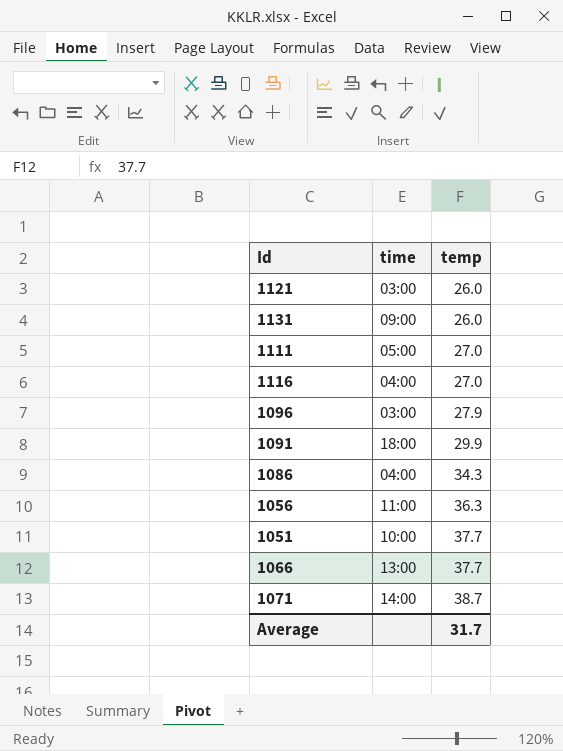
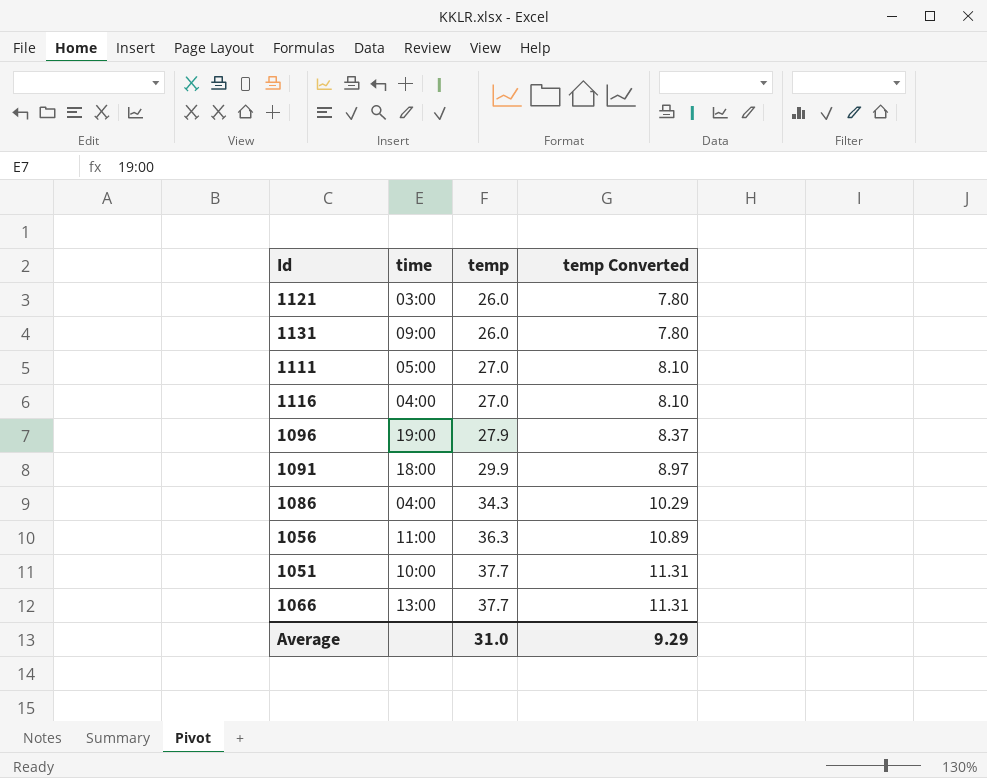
column temp Converted | formula: none -> [temp] * 0.3
row 1071: 14:00 | 38.7 -> none
1096 | time: 03:00 -> 19:00
Average | temp: 31.7 -> 31.0

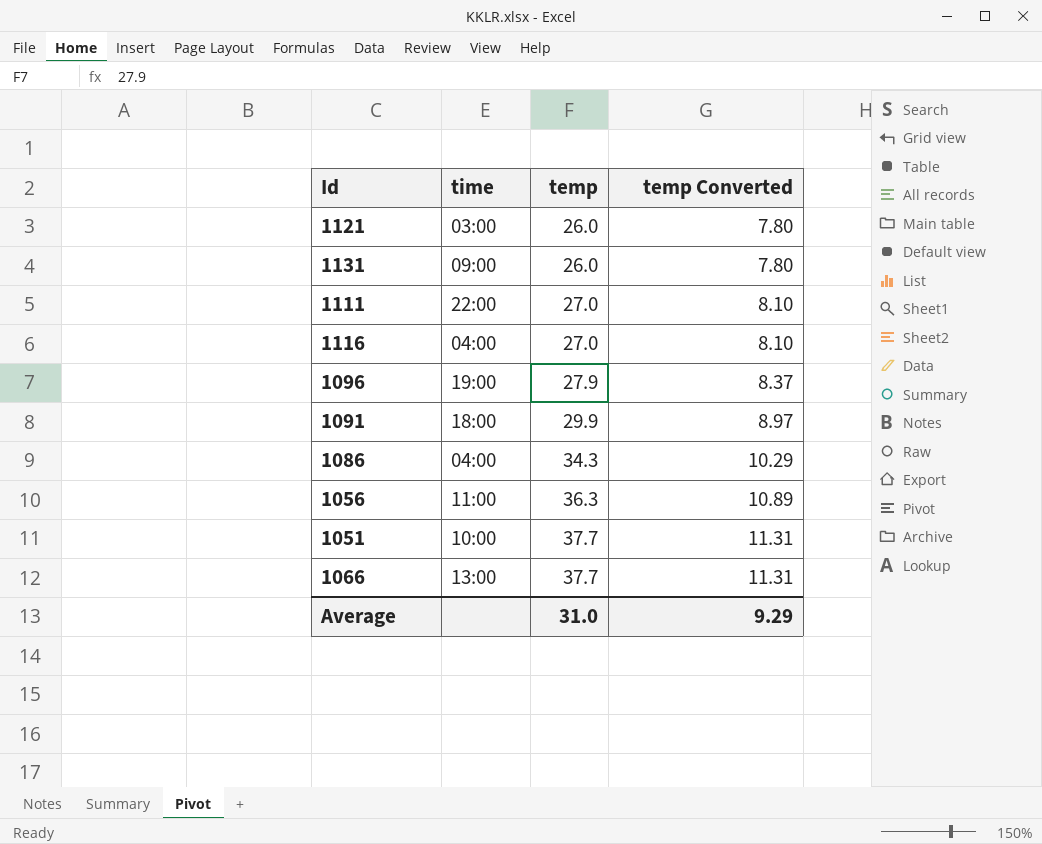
1111 | time: 05:00 -> 22:00

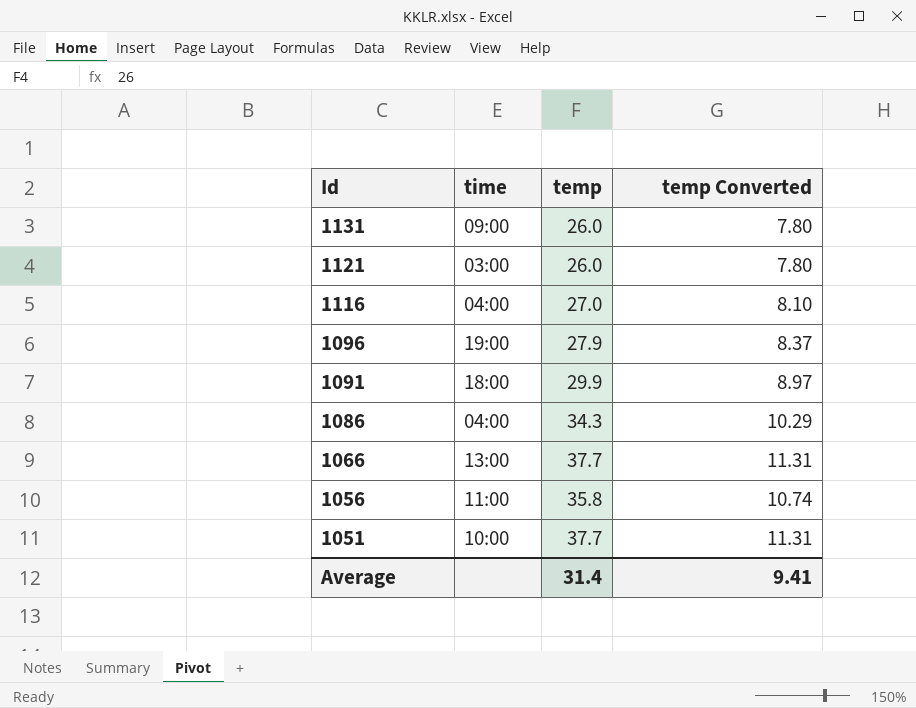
row order: temp ascending -> Id descending
row 1111: 22:00 | 27.0 | 8.10 -> none
1056 | temp: 36.3 -> 35.8
1056 | temp Converted: 10.89 -> 10.74
Average | temp: 31.0 -> 31.4
Average | temp Converted: 9.29 -> 9.41

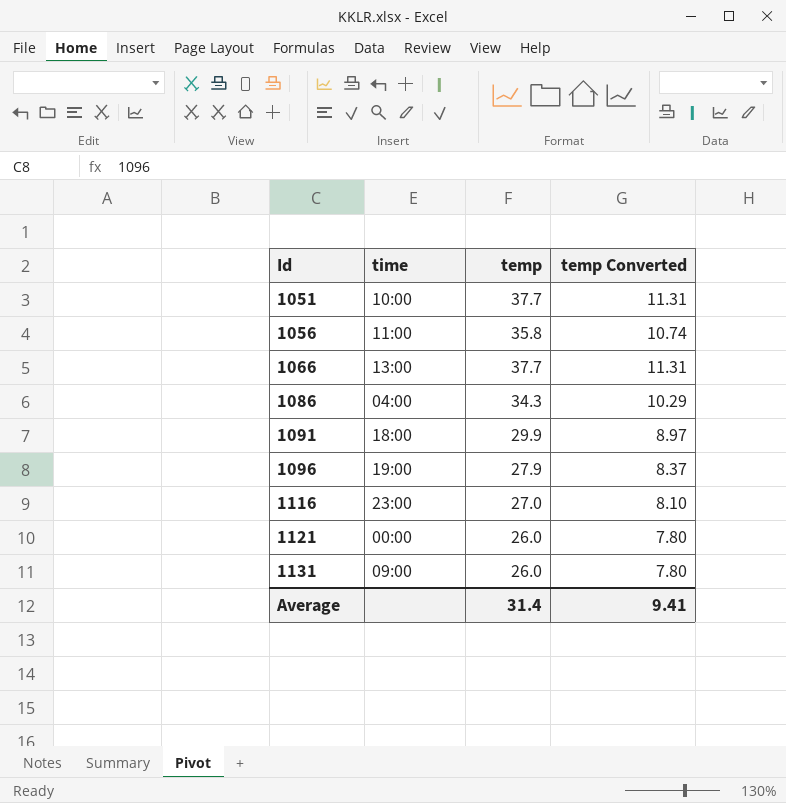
row order: Id descending -> Id ascending
1116 | time: 04:00 -> 23:00
1121 | time: 03:00 -> 00:00

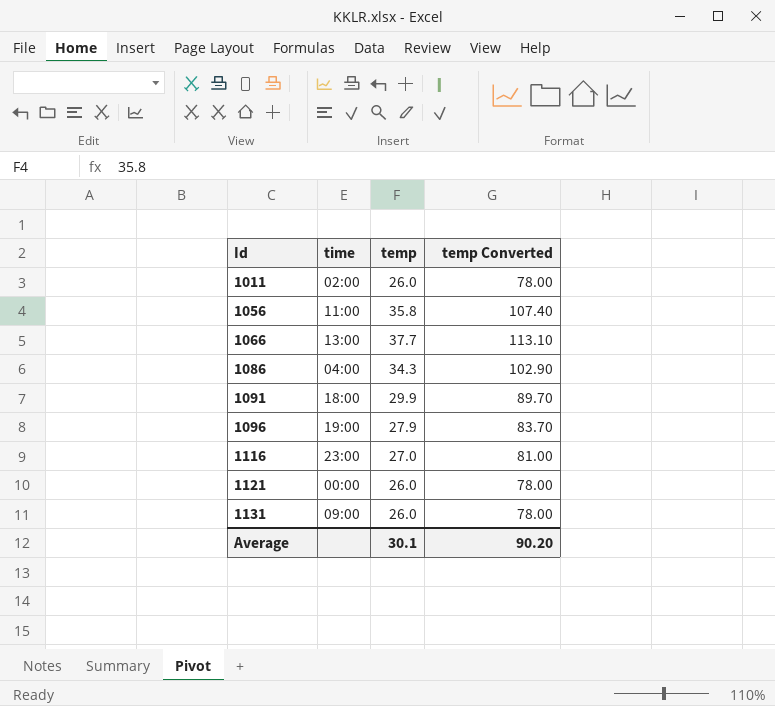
column temp Converted | formula: [temp] * 0.3 -> [temp] * 3
row 1051: 10:00 | 37.7 | 11.31 -> none
row 1011: none -> 02:00 | 26.0 | 78.00
Average | temp: 31.4 -> 30.1
Average | temp Converted: 9.41 -> 90.20

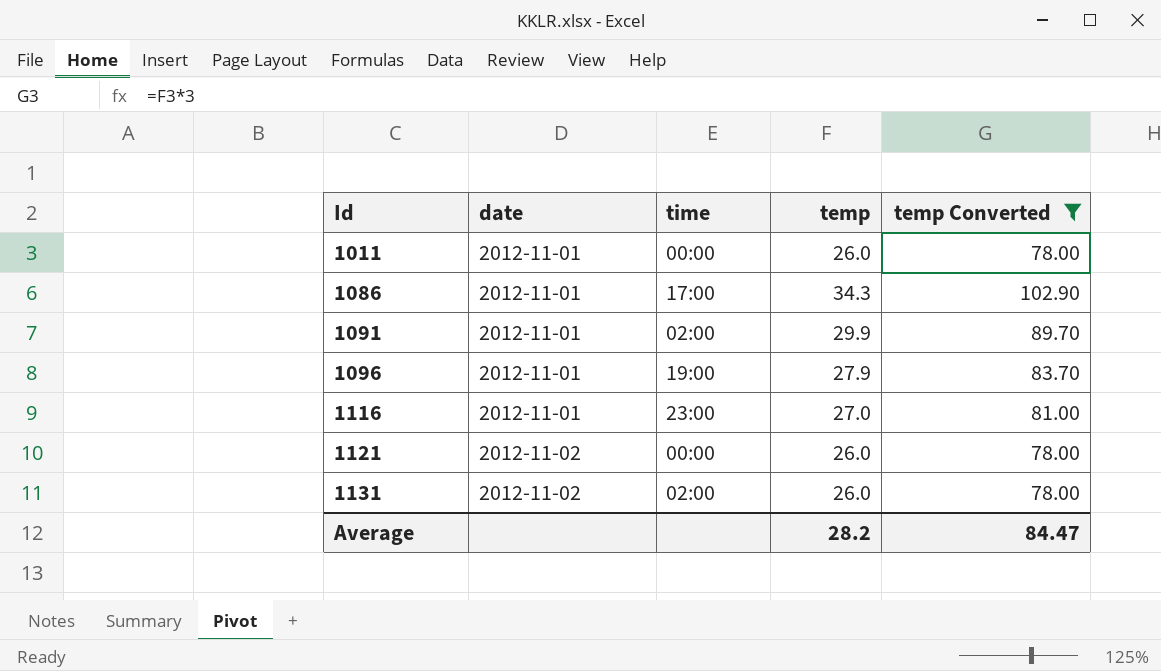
filter: none -> temp Converted <= 102.90
column date | position: none -> 2
1011 | time: 02:00 -> 00:00
1086 | time: 04:00 -> 17:00
1091 | time: 18:00 -> 02:00
1131 | time: 09:00 -> 02:00
Average | temp: 30.1 -> 28.2
Average | temp Converted: 90.20 -> 84.47

